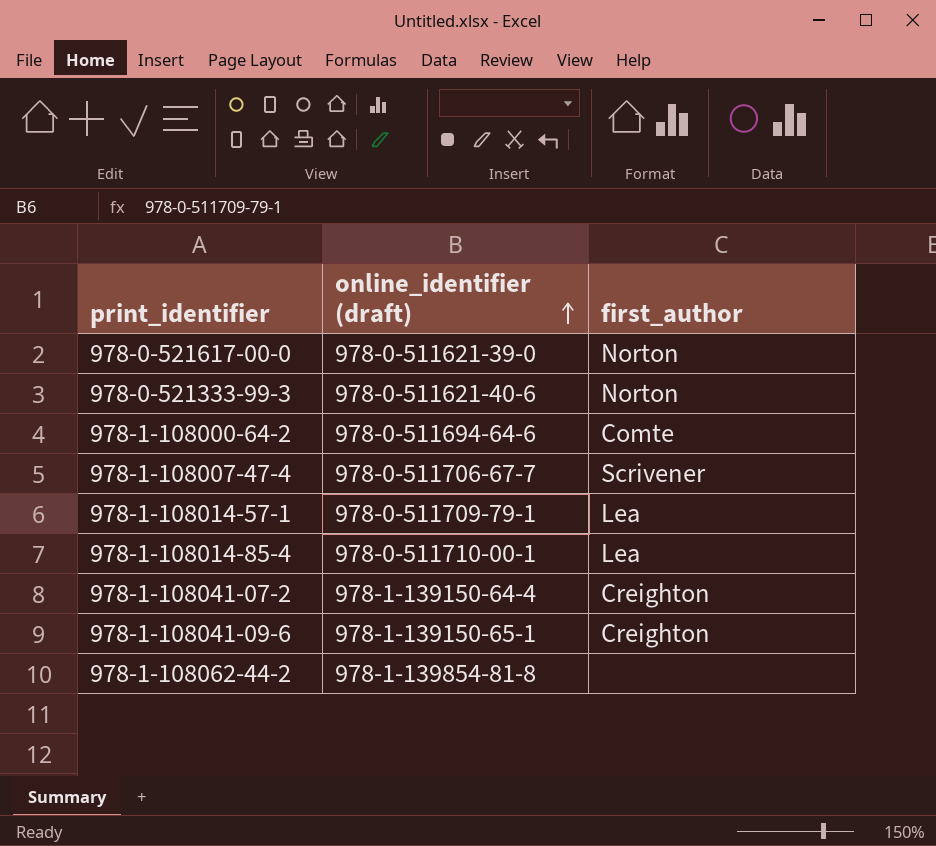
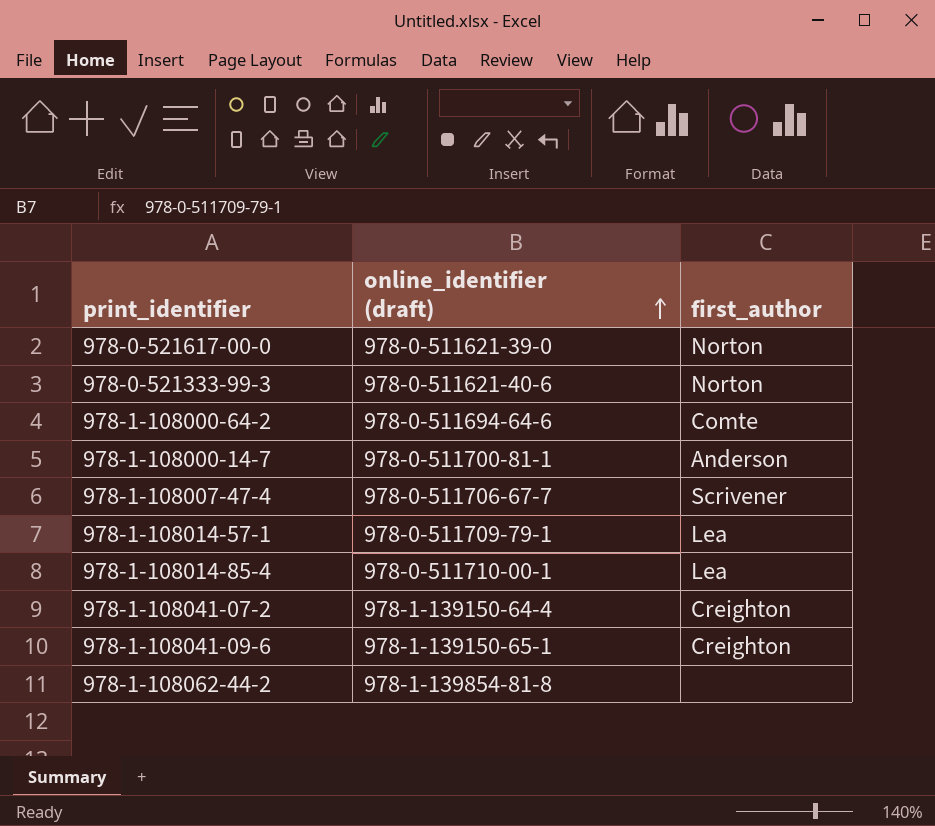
row 978-1-108000-14-7: none -> 978-0-511700-81-1 | Anderson

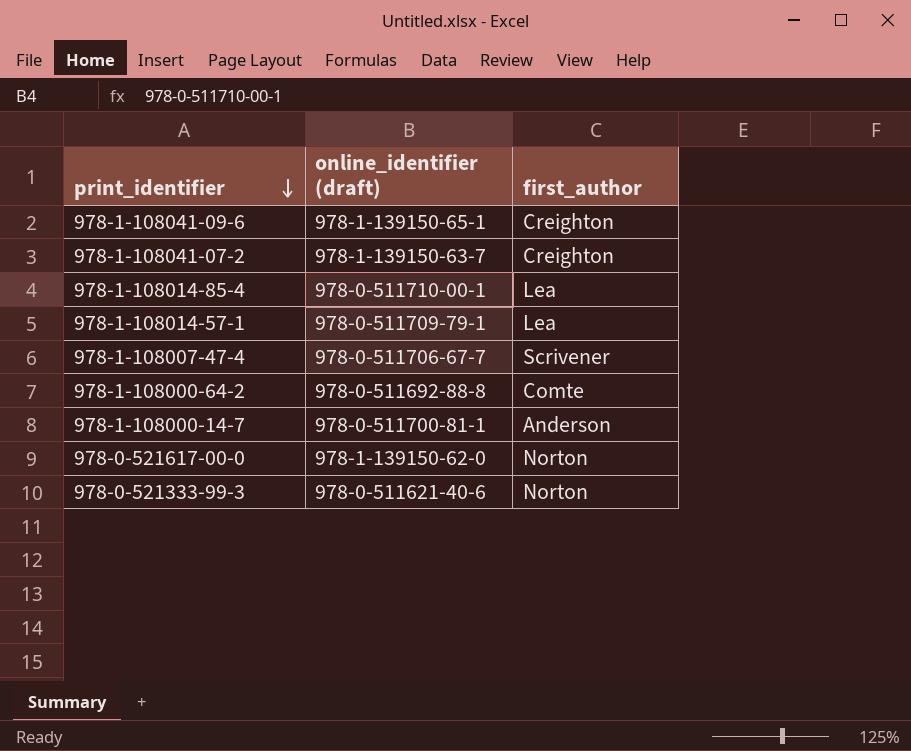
row order: online_identifier (draft) ascending -> print_identifier descending
row 978-1-108062-44-2: 978-1-139854-81-8 | none -> none
978-1-108041-07-2 | online_identifier (draft): 978-1-139150-64-4 -> 978-1-139150-63-7
978-1-108000-64-2 | online_identifier (draft): 978-0-511694-64-6 -> 978-0-511692-88-8
978-0-521617-00-0 | online_identifier (draft): 978-0-511621-39-0 -> 978-1-139150-62-0

